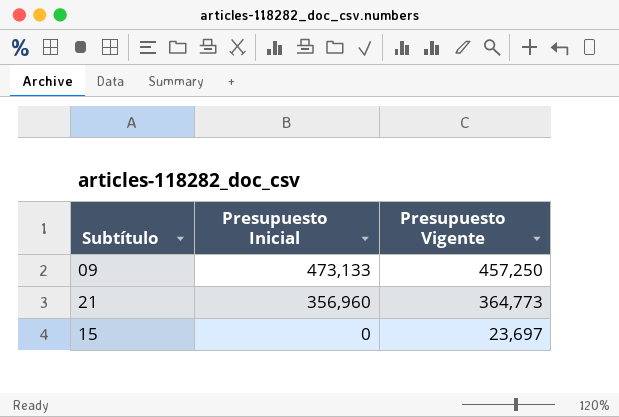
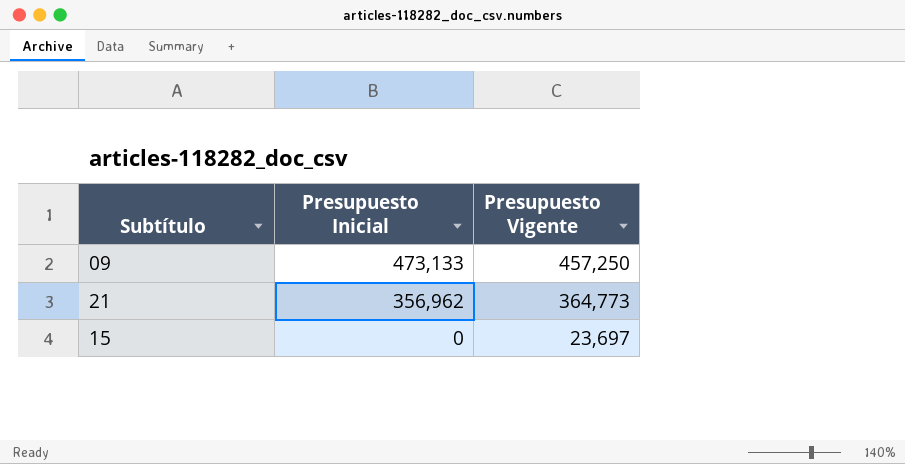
21 | Presupuesto Inicial: 356,960 -> 356,962

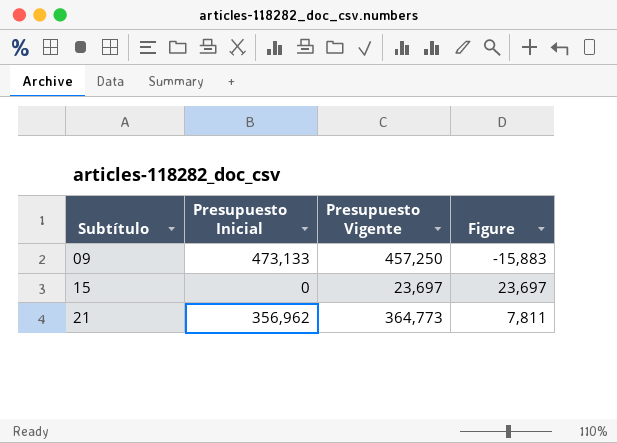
row order: Presupuesto Inicial descending -> Subtítulo ascending
column Figure | formula: none -> [Presupuesto Vigente] - [Presupuesto Inicial]

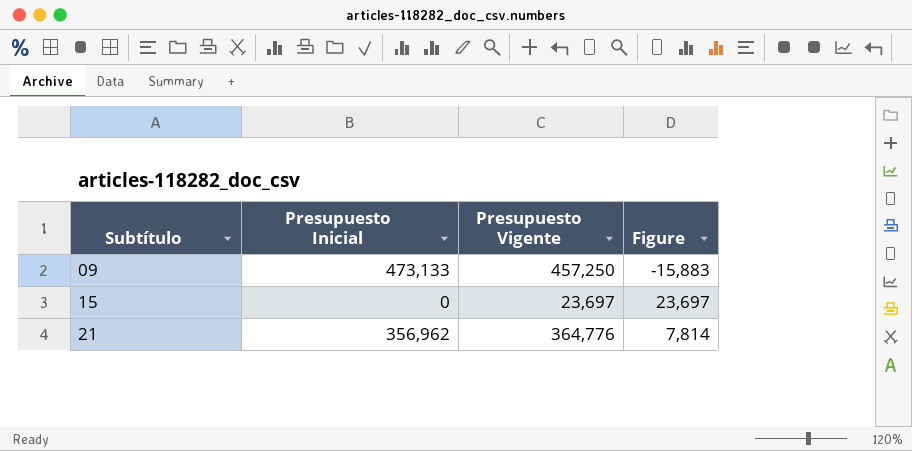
21 | Presupuesto Vigente: 364,773 -> 364,776
21 | Figure: 7,811 -> 7,814

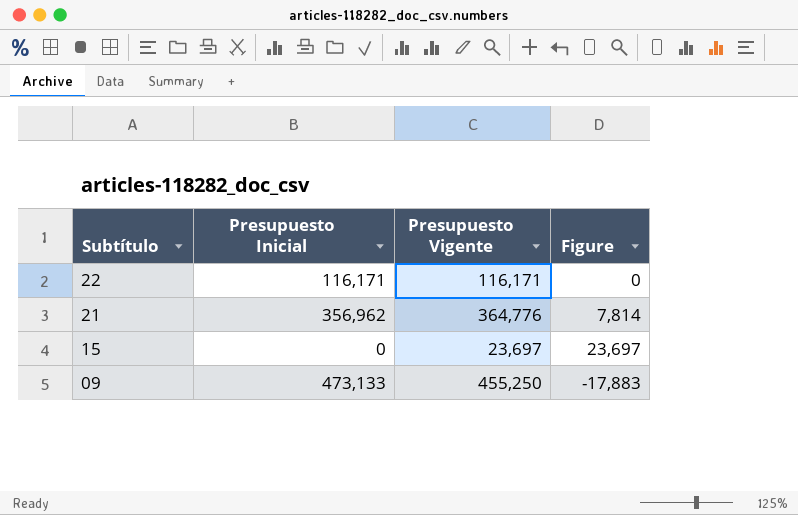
row order: Subtítulo ascending -> Subtítulo descending
row 22: none -> 116,171 | 116,171 | 0
09 | Presupuesto Vigente: 457,250 -> 455,250
09 | Figure: -15,883 -> -17,883

